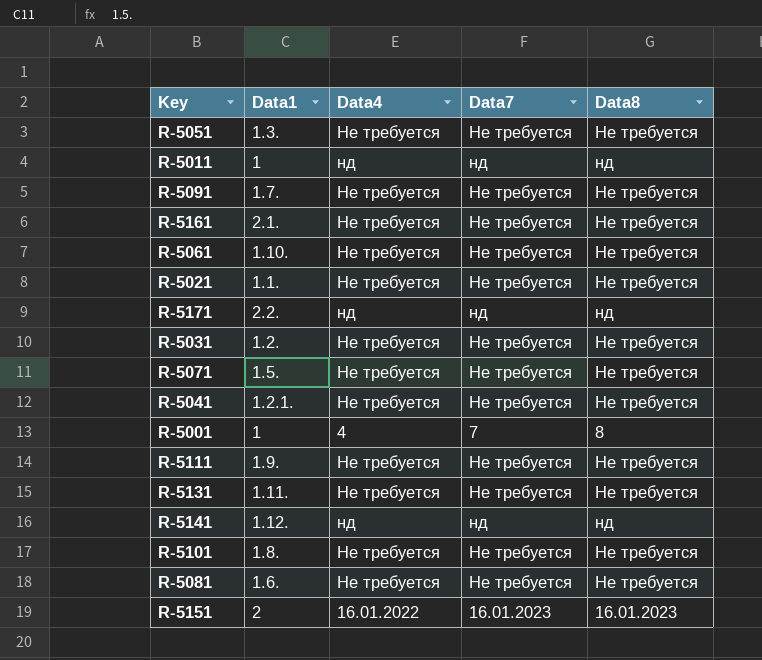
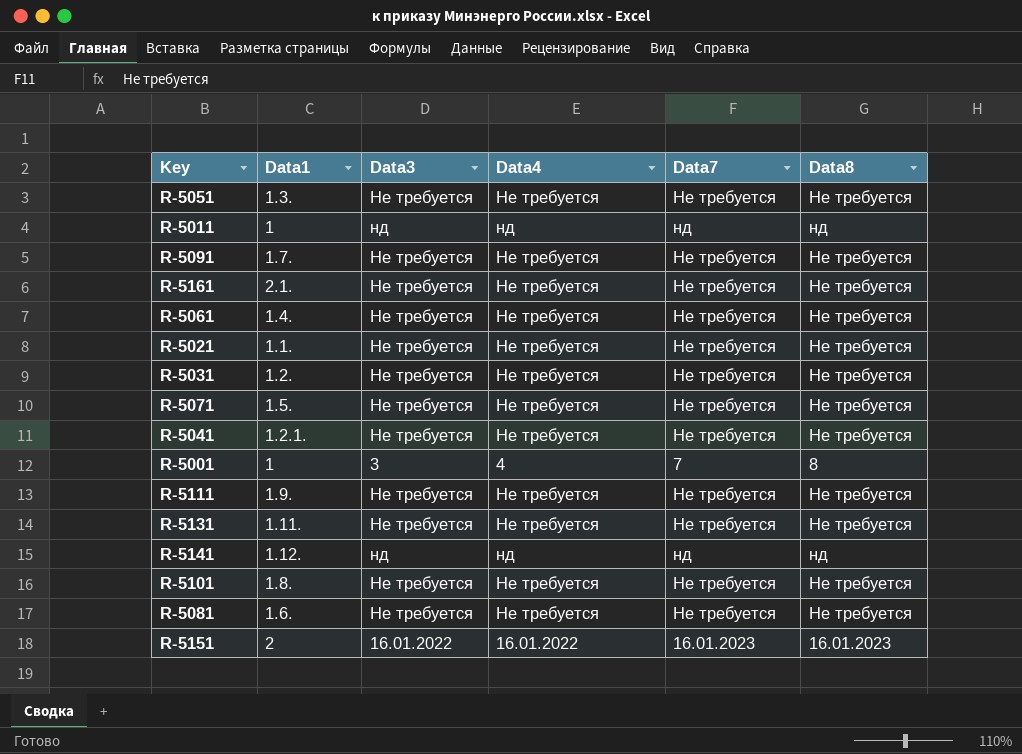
column Data3 | position: none -> 3
row R-5171: 2.2. | нд | нд | нд -> none
R-5061 | Data1: 1.10. -> 1.4.

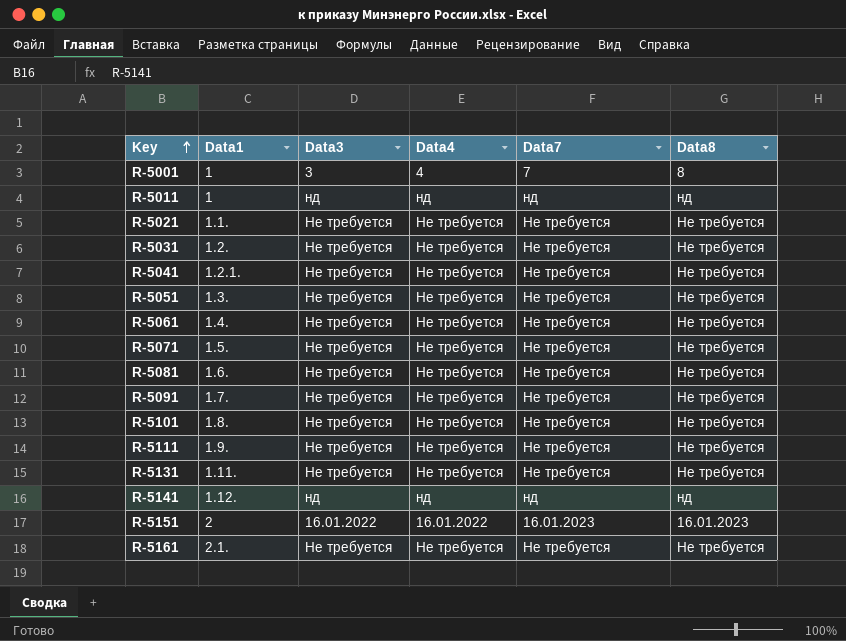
row order: none -> Key ascending

